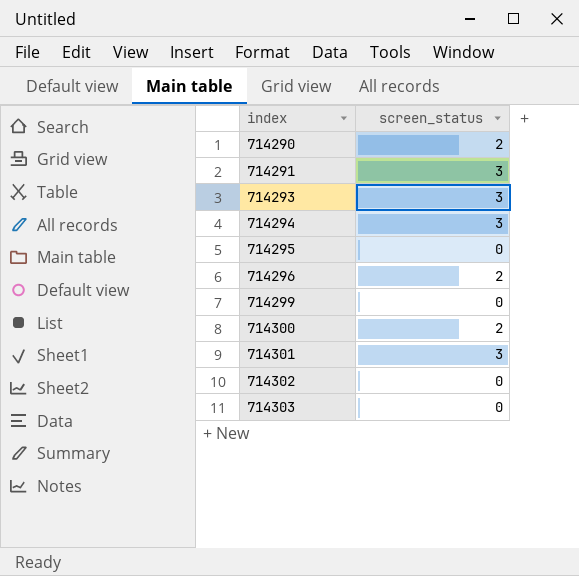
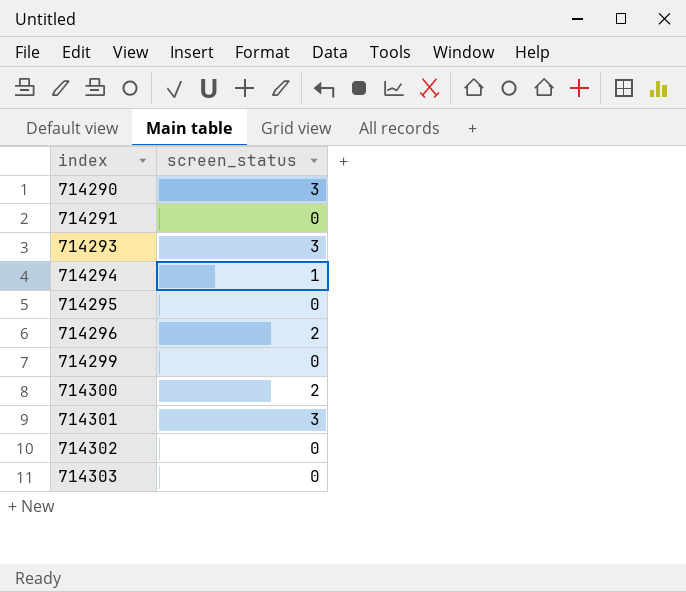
714290 | screen_status: 2 -> 3
714291 | screen_status: 3 -> 0
714294 | screen_status: 3 -> 1

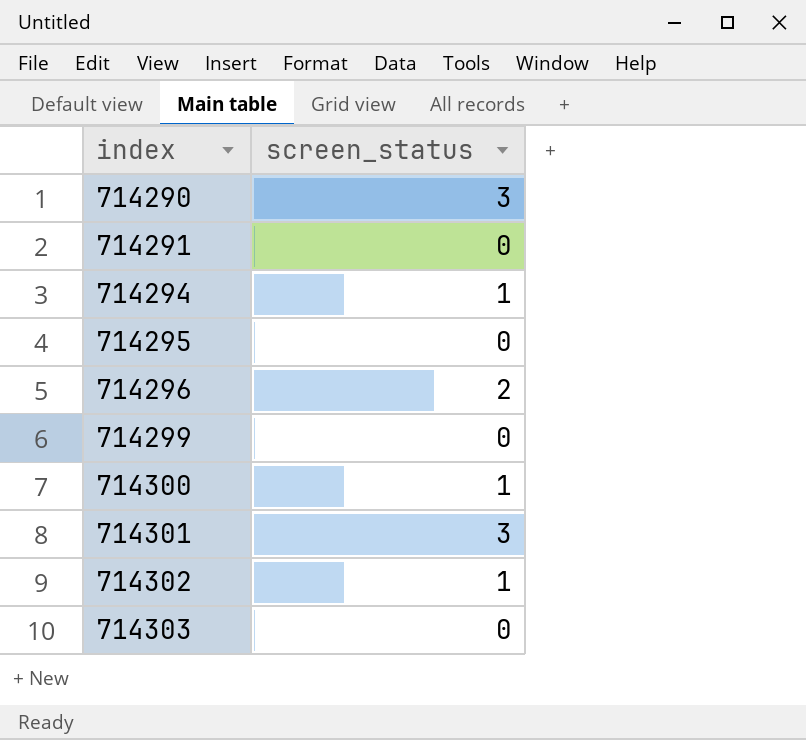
row 714293: 3 -> none
714300 | screen_status: 2 -> 1
714302 | screen_status: 0 -> 1

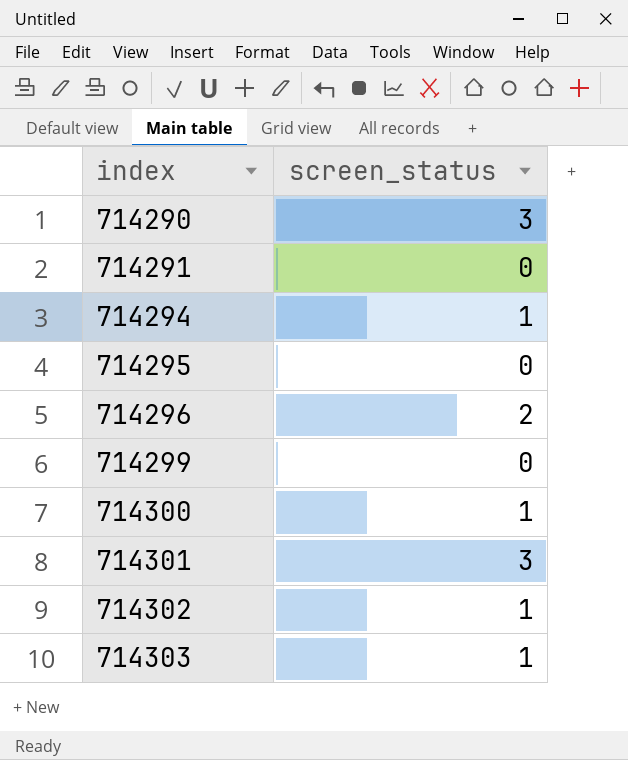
714303 | screen_status: 0 -> 1

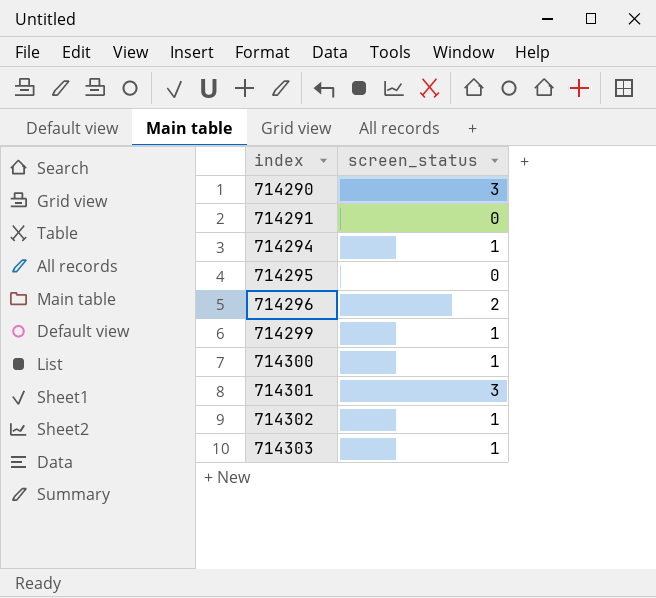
714299 | screen_status: 0 -> 1

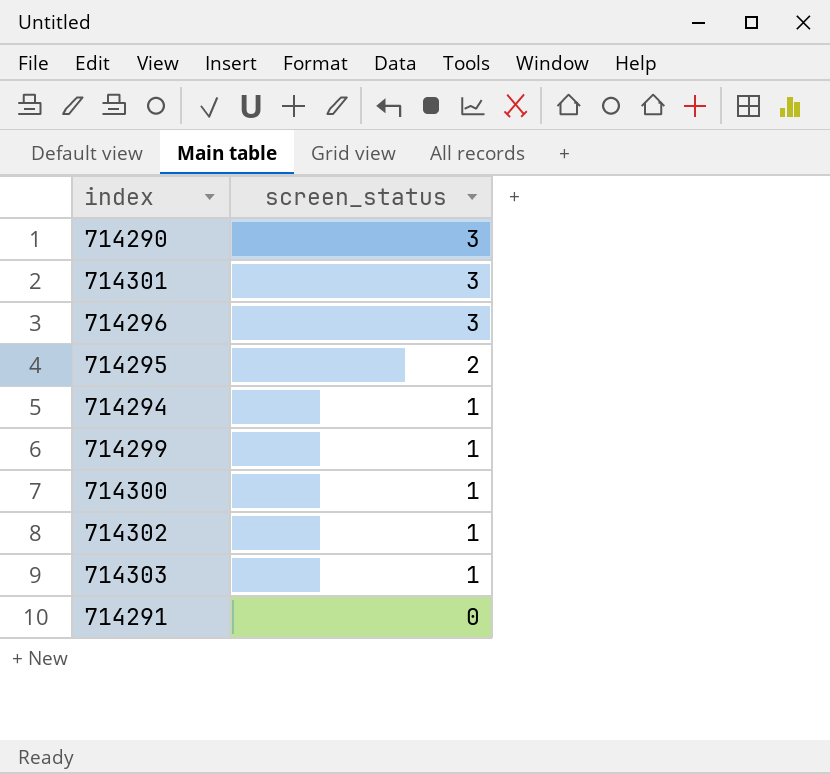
row order: index ascending -> screen_status descending
714296 | screen_status: 2 -> 3
714295 | screen_status: 0 -> 2

